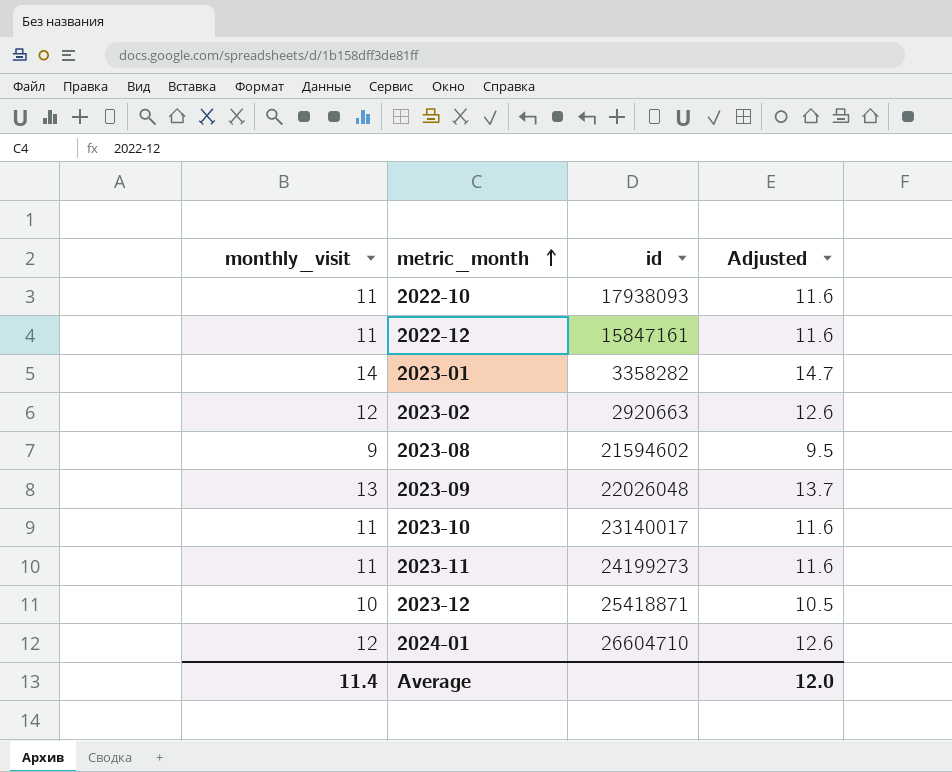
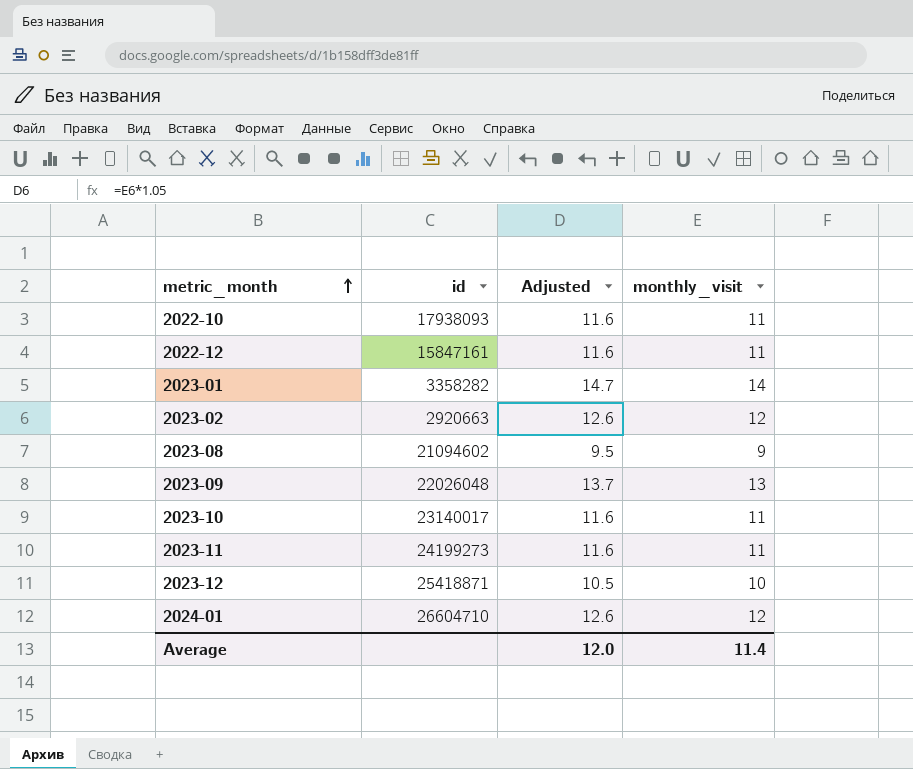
column monthly_visit | position: 1 -> 4
2023-08 | id: 21594602 -> 21094602

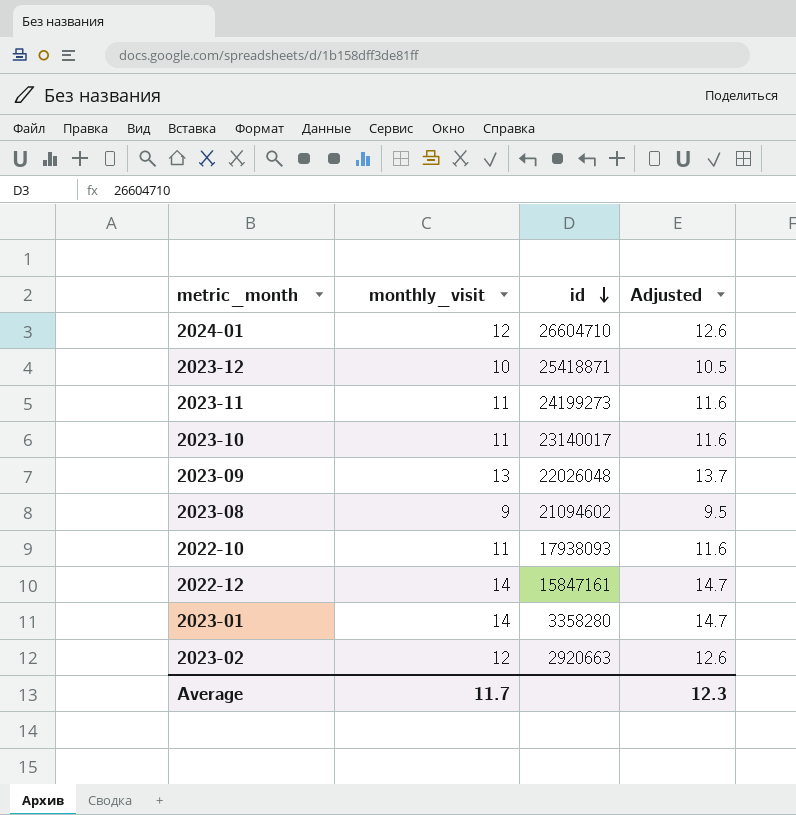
row order: metric_month ascending -> id descending
column monthly_visit | position: 4 -> 2
2022-12 | monthly_visit: 11 -> 14
2022-12 | Adjusted: 11.6 -> 14.7
2023-01 | id: 3358282 -> 3358280
Average | monthly_visit: 11.4 -> 11.7
Average | Adjusted: 12.0 -> 12.3

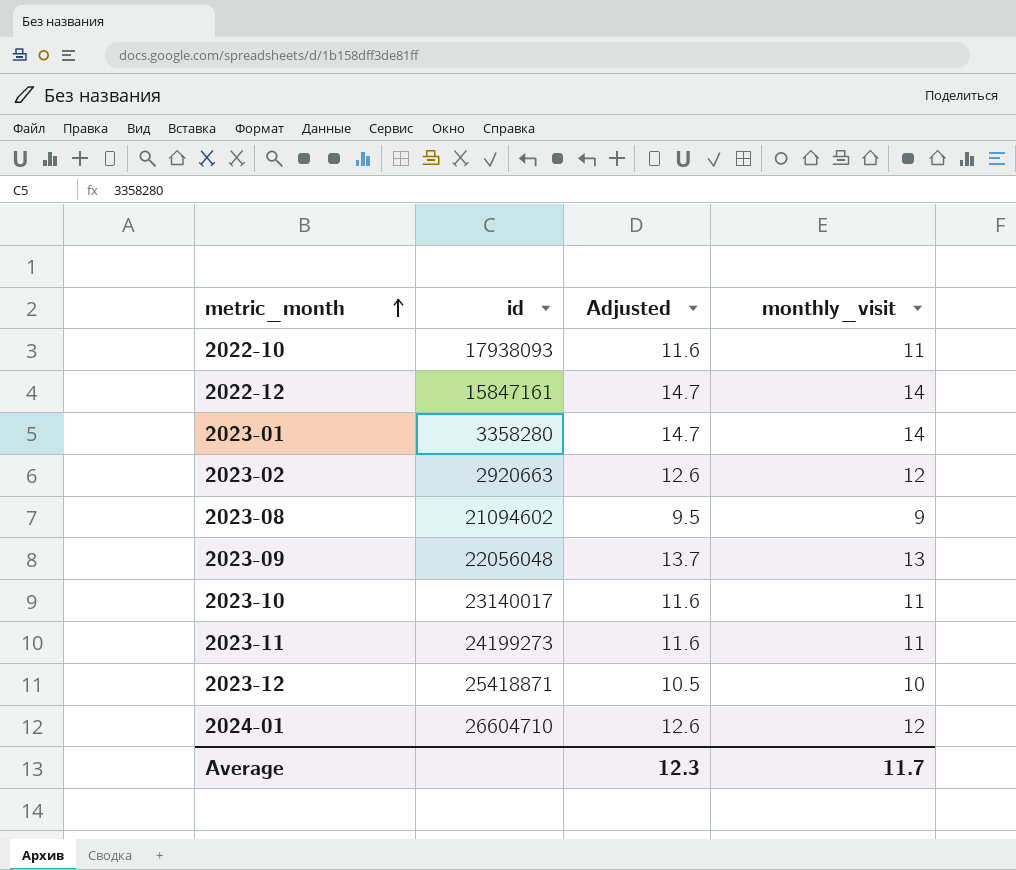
row order: id descending -> metric_month ascending
column monthly_visit | position: 2 -> 4
2023-09 | id: 22026048 -> 22056048

